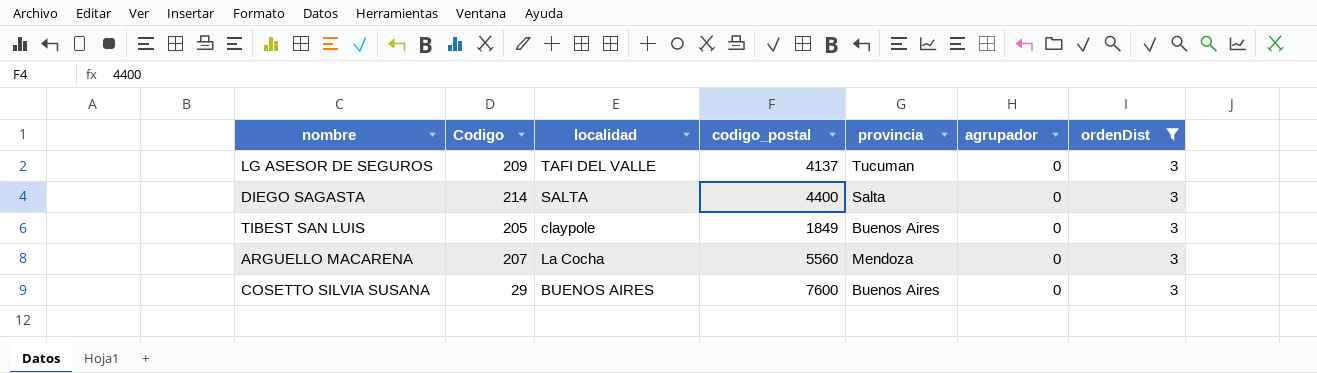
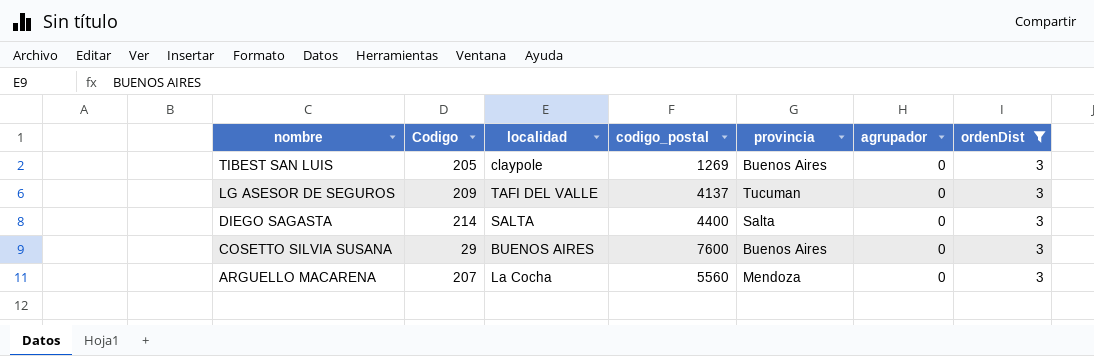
row order: none -> nombre descending
TIBEST SAN LUIS | codigo_postal: 1849 -> 1269

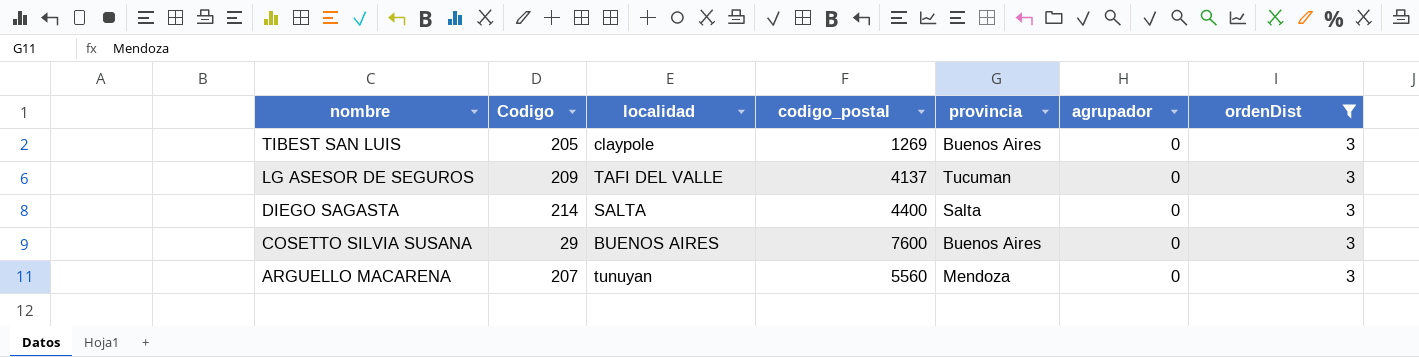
ARGUELLO MACARENA | localidad: La Cocha -> tunuyan

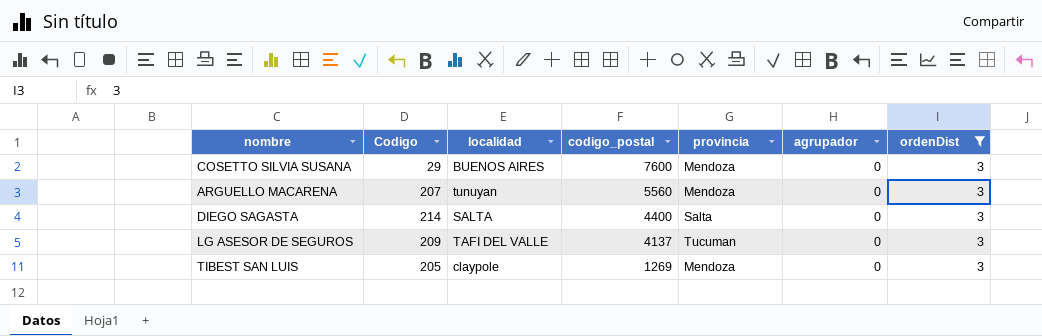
row order: nombre descending -> codigo_postal descending
COSETTO SILVIA SUSANA | provincia: Buenos Aires -> Mendoza
TIBEST SAN LUIS | provincia: Buenos Aires -> Mendoza

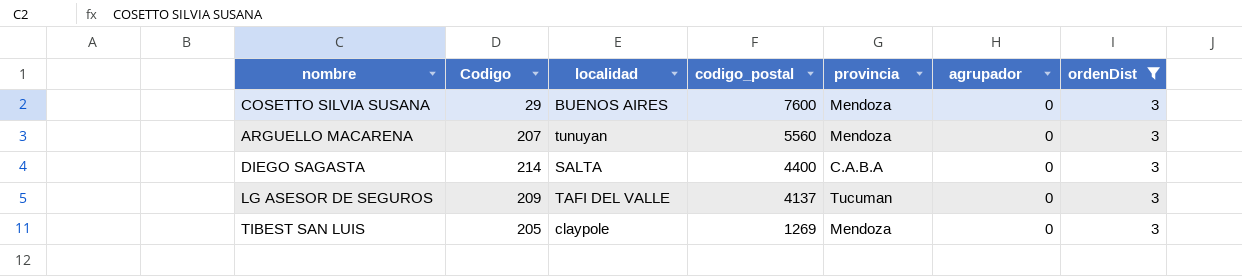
DIEGO SAGASTA | provincia: Salta -> C.A.B.A

